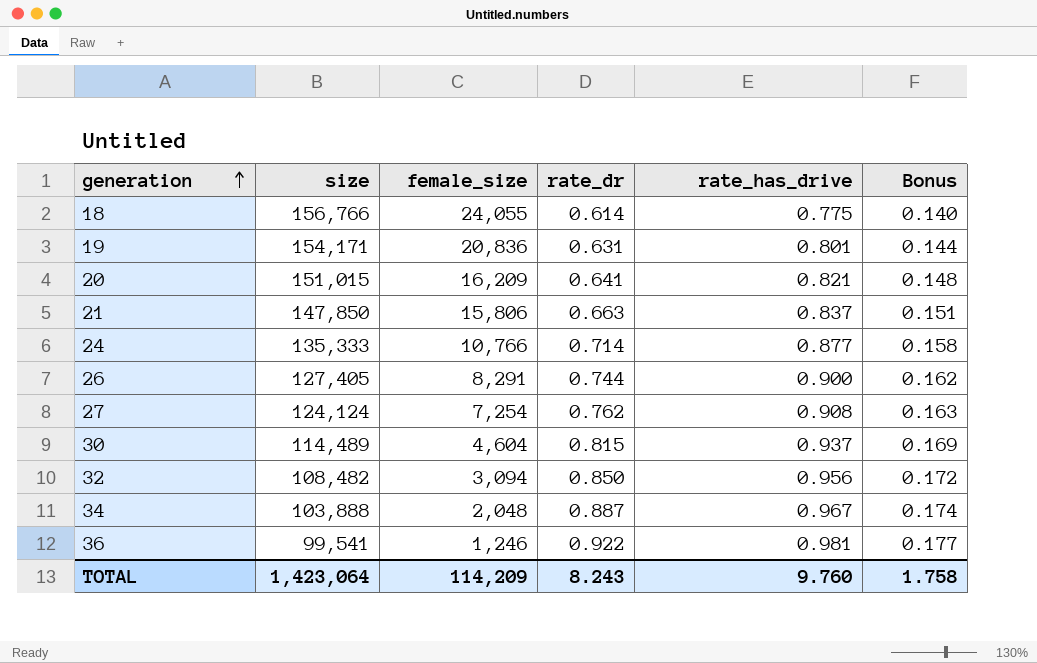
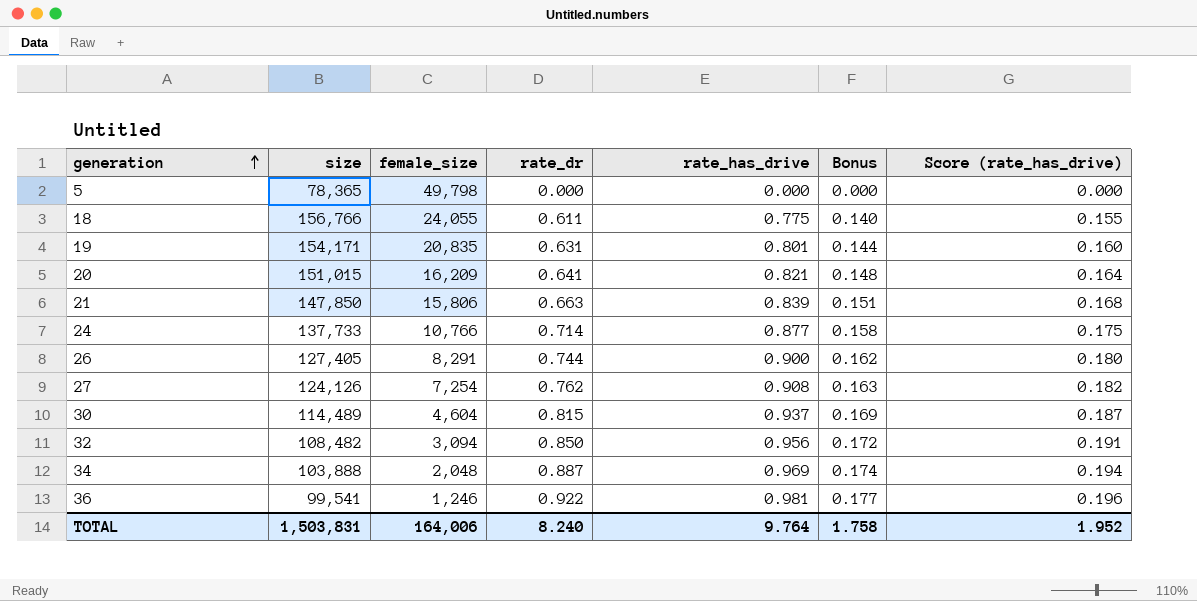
column Score (rate_has_drive) | formula: none -> [rate_has_drive] * 0.2
row 5: none -> 78,365 | 49,798 | 0.000 | 0.000 | 0.000 | 0.000
18 | rate_dr: 0.614 -> 0.611
19 | female_size: 20,836 -> 20,835
21 | rate_has_drive: 0.837 -> 0.839
24 | size: 135,333 -> 137,733
27 | size: 124,124 -> 124,126
34 | rate_has_drive: 0.967 -> 0.969
TOTAL | size: 1,423,064 -> 1,503,831
TOTAL | female_size: 114,209 -> 164,006
TOTAL | rate_dr: 8.243 -> 8.240
TOTAL | rate_has_drive: 9.760 -> 9.764

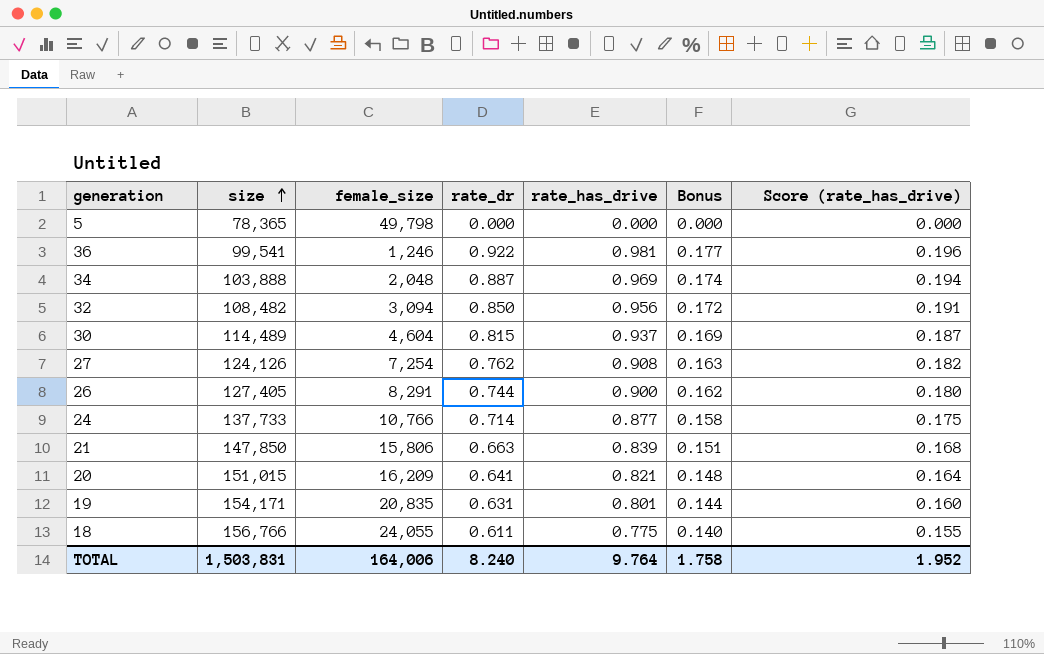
row order: generation ascending -> size ascending

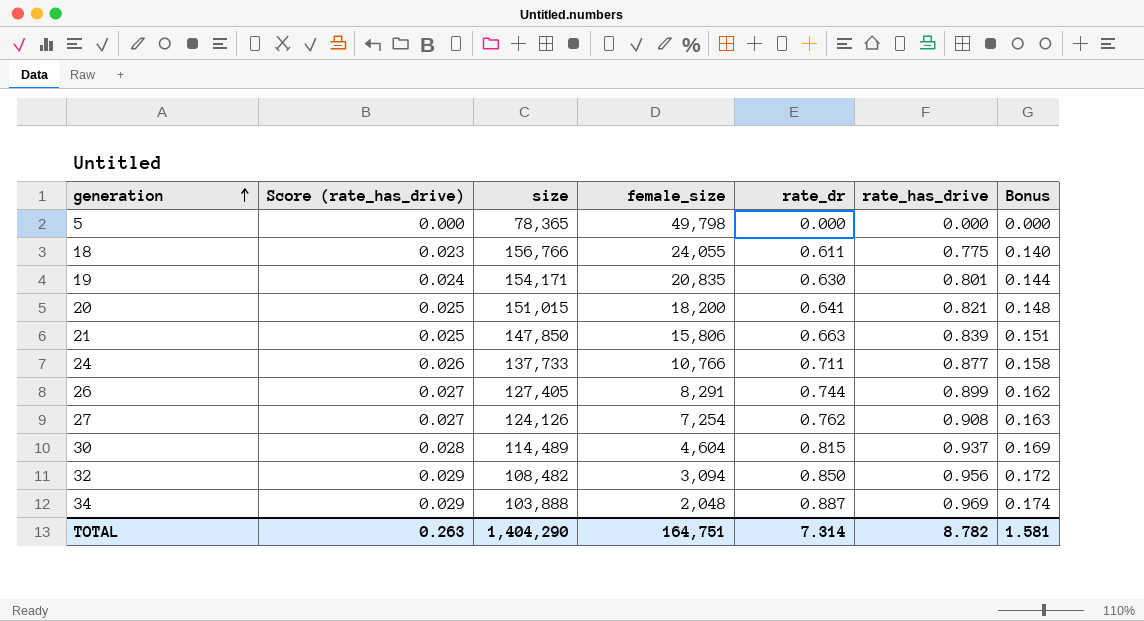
row order: size ascending -> generation ascending
column Score (rate_has_drive) | formula: [rate_has_drive] * 0.2 -> [rate_has_drive] * 0.03
column Score (rate_has_drive) | position: 7 -> 2
row 36: 99,541 | 1,246 | 0.922 | 0.981 | 0.177 | 0.196 -> none
19 | rate_dr: 0.631 -> 0.630
20 | female_size: 16,209 -> 18,200
24 | rate_dr: 0.714 -> 0.711
26 | rate_has_drive: 0.900 -> 0.899
TOTAL | Score (rate_has_drive): 1.952 -> 0.263
TOTAL | size: 1,503,831 -> 1,404,290
TOTAL | female_size: 164,006 -> 164,751
TOTAL | rate_dr: 8.240 -> 7.314
TOTAL | rate_has_drive: 9.764 -> 8.782
TOTAL | Bonus: 1.758 -> 1.581

